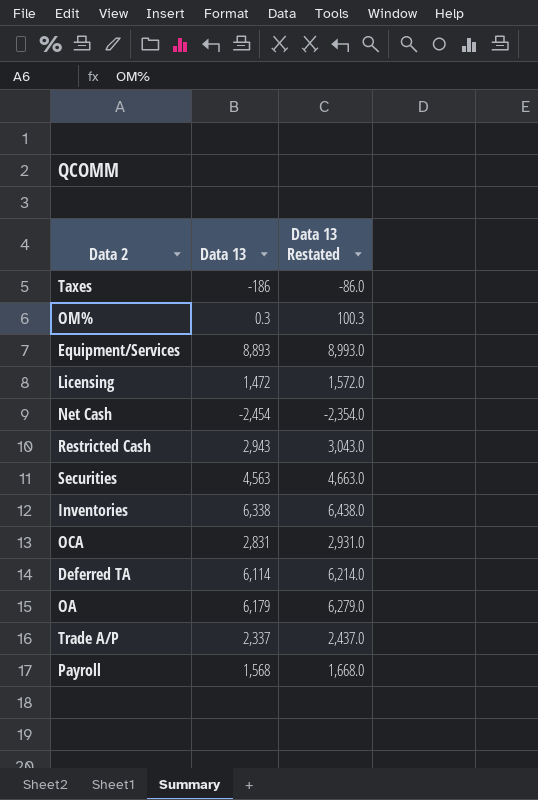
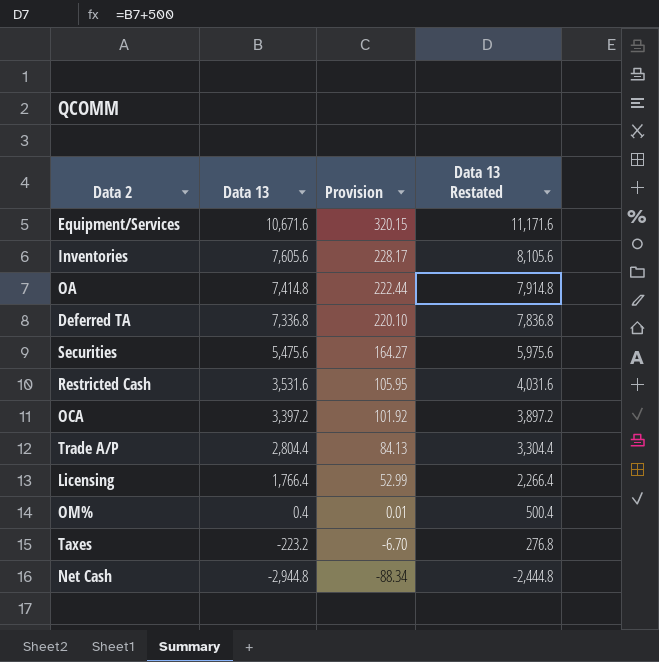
row order: none -> Data 13 descending
column Provision | formula: none -> [Data 13] * 0.03
column Data 13 Restated | formula: [Data 13] + 100 -> [Data 13] + 500
row Payroll: 1,568 | 1,668.0 -> none
Equipment/Services | Data 13: 8,893 -> 10,671.6
Inventories | Data 13: 6,338 -> 7,605.6
OA | Data 13: 6,179 -> 7,414.8
Deferred TA | Data 13: 6,114 -> 7,336.8
Securities | Data 13: 4,563 -> 5,475.6
Restricted Cash | Data 13: 2,943 -> 3,531.6
OCA | Data 13: 2,831 -> 3,397.2
Trade A/P | Data 13: 2,337 -> 2,804.4
Licensing | Data 13: 1,472 -> 1,766.4
OM% | Data 13: 0.3 -> 0.4
Taxes | Data 13: -186 -> -223.2
Net Cash | Data 13: -2,454 -> -2,944.8

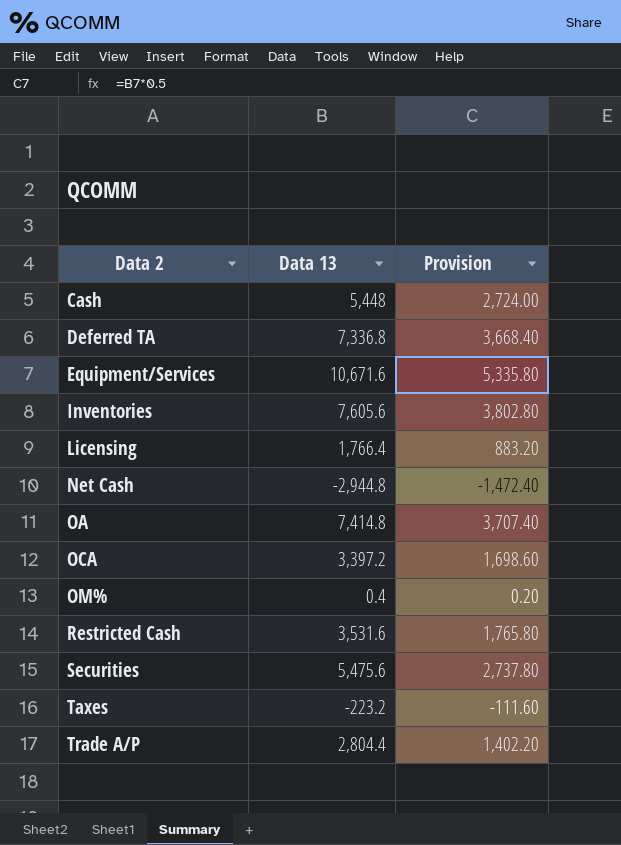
row order: Data 13 descending -> Data 2 ascending
column Data 13 Restated | formula: [Data 13] + 500 -> none
column Provision | formula: [Data 13] * 0.03 -> [Data 13] * 0.5
row Cash: none -> 5,448 | 2,724.00

